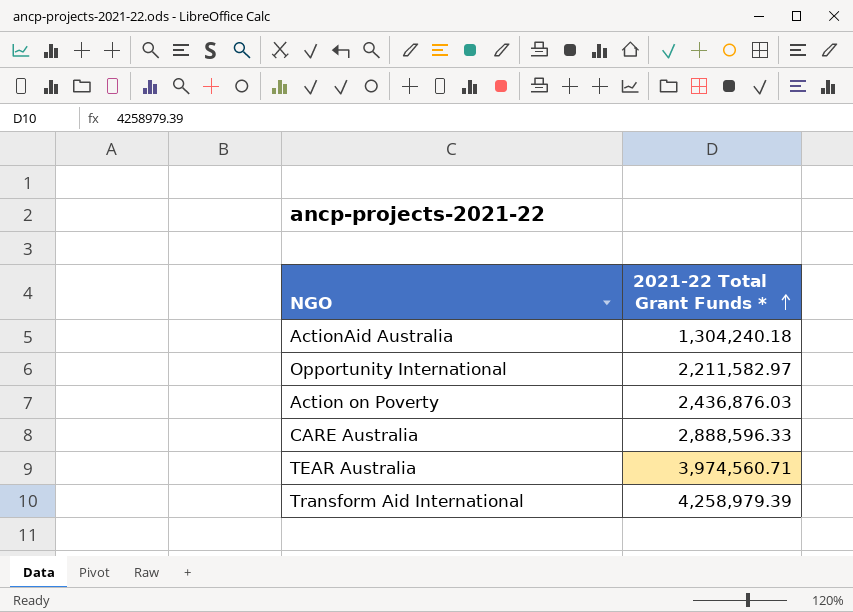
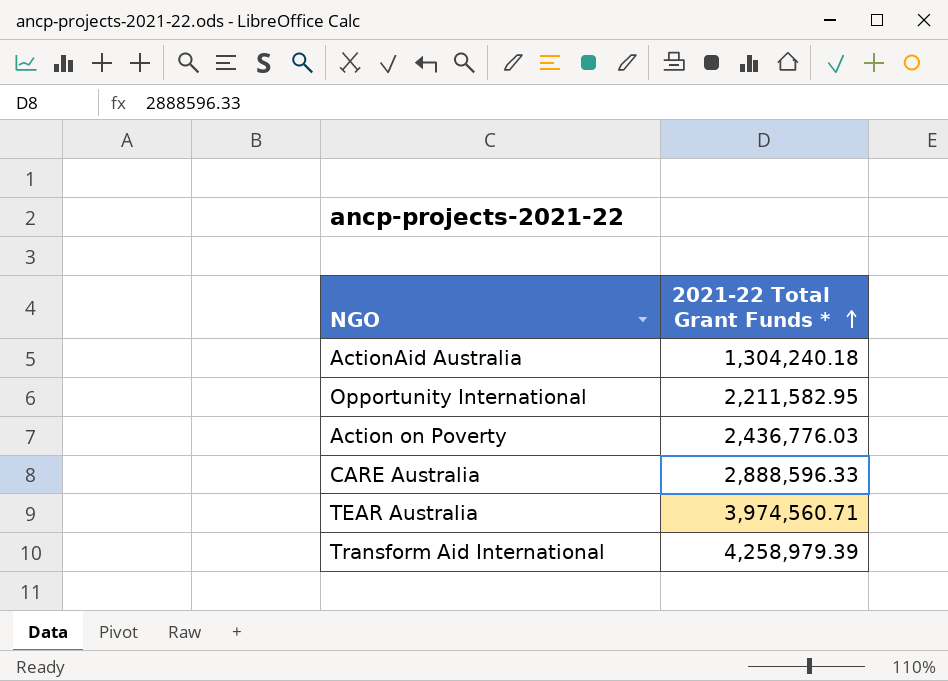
Opportunity International | 2021-22 Total Grant Funds *: 2,211,582.97 -> 2,211,582.95
Action on Poverty | 2021-22 Total Grant Funds *: 2,436,876.03 -> 2,436,776.03

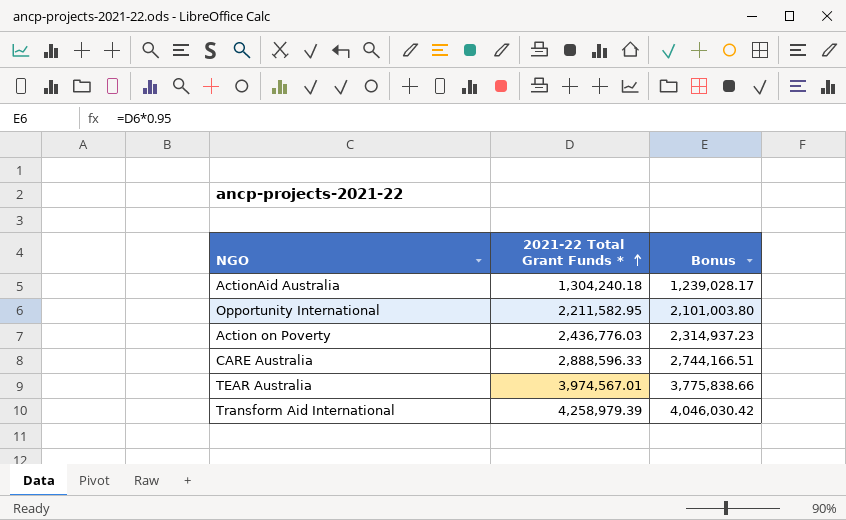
column Bonus | formula: none -> [2021-22 Total Grant Funds *] * 0.95
TEAR Australia | 2021-22 Total Grant Funds *: 3,974,560.71 -> 3,974,567.01

